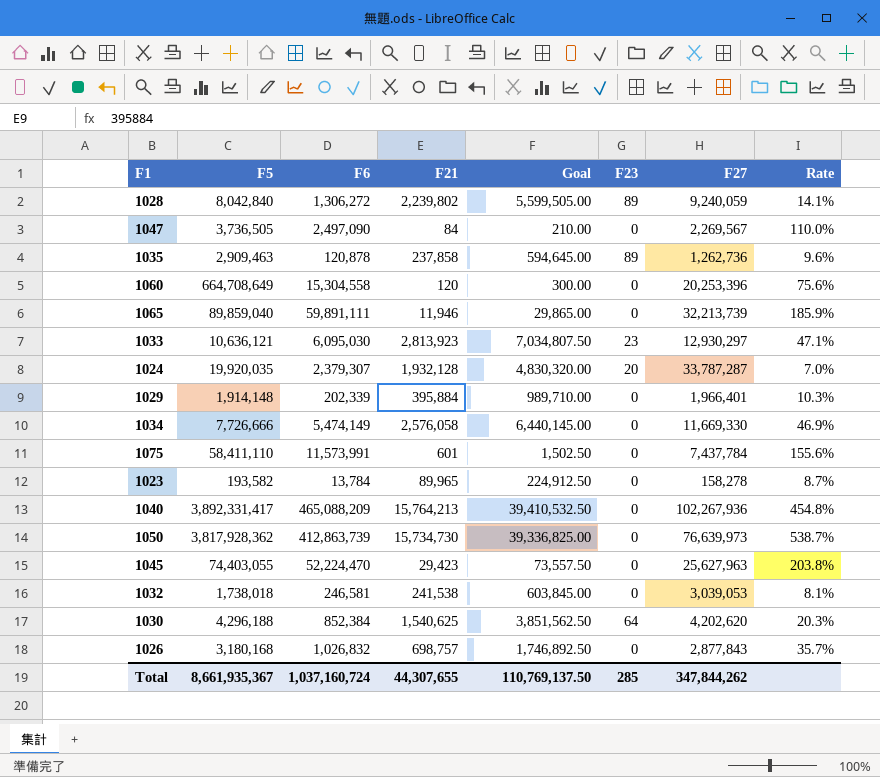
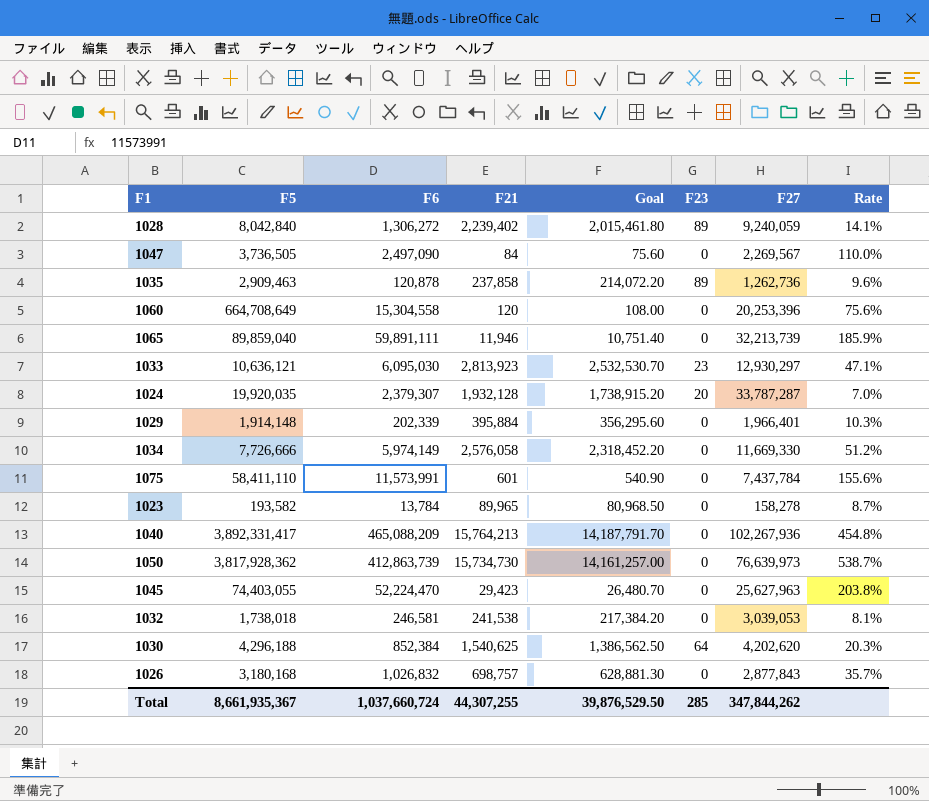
column Goal | formula: [F21] * 2.5 -> [F21] * 0.9
1028 | F21: 2,239,802 -> 2,239,402
1034 | F6: 5,474,149 -> 5,974,149
1034 | Rate: 46.9% -> 51.2%
Total | F6: 1,037,160,724 -> 1,037,660,724
Total | F21: 44,307,655 -> 44,307,255
Total | Goal: 110,769,137.50 -> 39,876,529.50

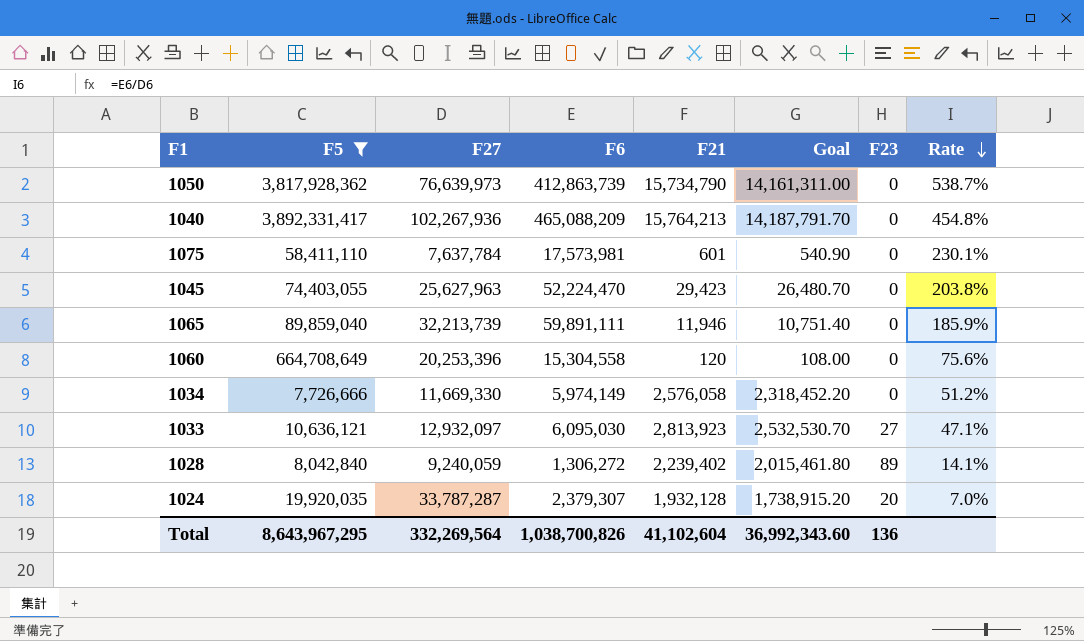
filter: none -> F5 >= 7,726,666
row order: none -> Rate descending
column F27 | position: 7 -> 3
1050 | F21: 15,734,730 -> 15,734,790
1050 | Goal: 14,161,257.00 -> 14,161,311.00
1075 | F27: 7,437,784 -> 7,637,784
1075 | F6: 11,573,991 -> 17,573,981
1075 | Rate: 155.6% -> 230.1%
1033 | F27: 12,930,297 -> 12,932,097
1033 | F23: 23 -> 27
Total | F5: 8,661,935,367 -> 8,643,967,295
Total | F27: 347,844,262 -> 332,269,564
Total | F6: 1,037,660,724 -> 1,038,700,826
Total | F21: 44,307,255 -> 41,102,604
Total | Goal: 39,876,529.50 -> 36,992,343.60
Total | F23: 285 -> 136

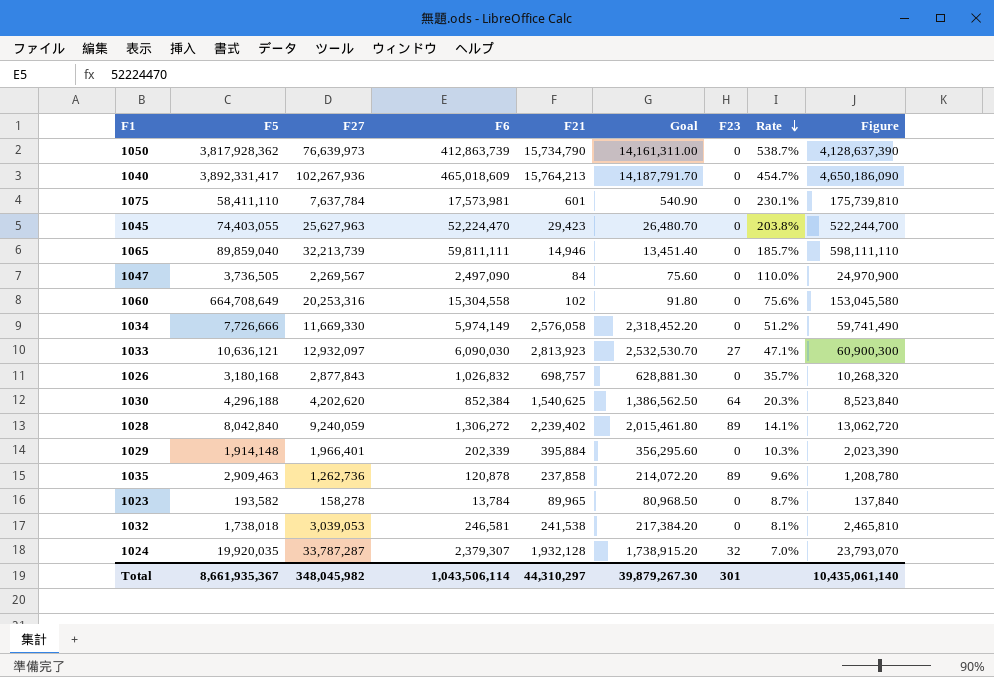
filter: F5 >= 7,726,666 -> none
column Figure | formula: none -> [F6] * 10
1040 | F6: 465,088,209 -> 465,018,609
1040 | Rate: 454.8% -> 454.7%
1065 | F6: 59,891,111 -> 59,811,111
1065 | F21: 11,946 -> 14,946
1065 | Goal: 10,751.40 -> 13,451.40
1065 | Rate: 185.9% -> 185.7%
1060 | F27: 20,253,396 -> 20,253,316
1060 | F21: 120 -> 102
1060 | Goal: 108.00 -> 91.80
1033 | F6: 6,095,030 -> 6,090,030
1024 | F23: 20 -> 32
Total | F5: 8,643,967,295 -> 8,661,935,367
Total | F27: 332,269,564 -> 348,045,982
Total | F6: 1,038,700,826 -> 1,043,506,114
Total | F21: 41,102,604 -> 44,310,297
Total | Goal: 36,992,343.60 -> 39,879,267.30
Total | F23: 136 -> 301

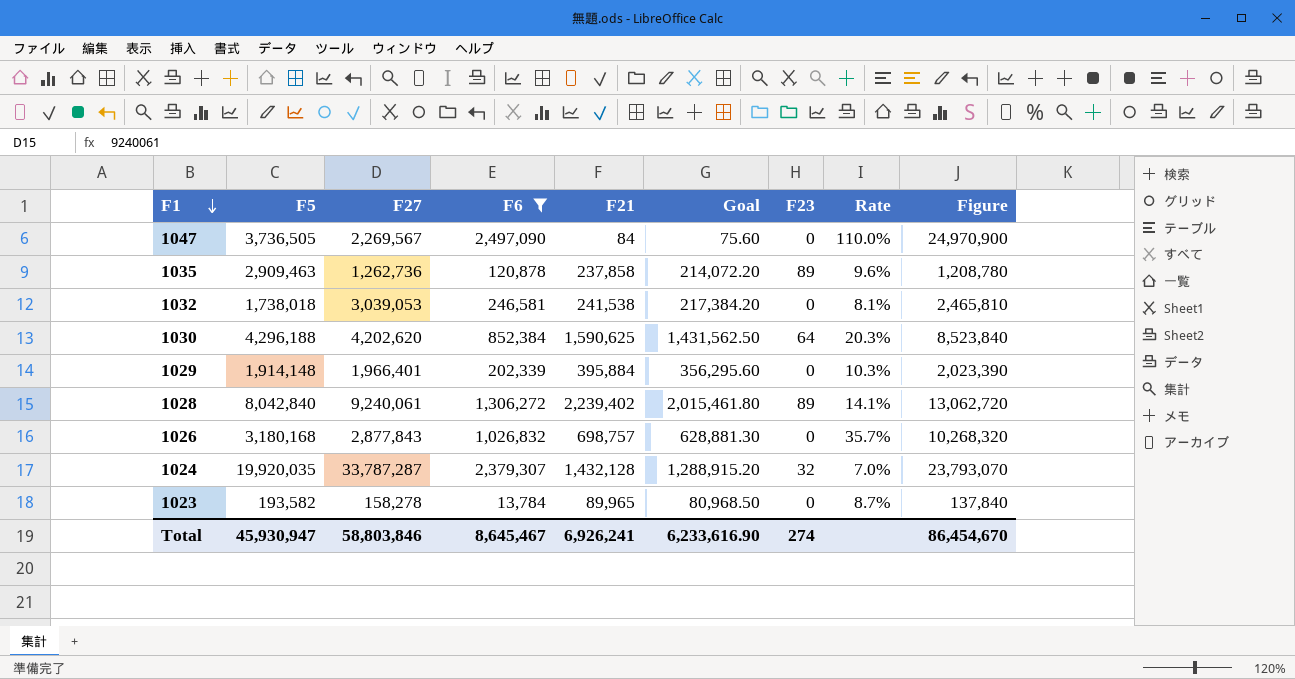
filter: none -> F6 <= 2,497,090
row order: Rate descending -> F1 descending
1030 | F21: 1,540,625 -> 1,590,625
1030 | Goal: 1,386,562.50 -> 1,431,562.50
1028 | F27: 9,240,059 -> 9,240,061
1024 | F21: 1,932,128 -> 1,432,128
1024 | Goal: 1,738,915.20 -> 1,288,915.20
Total | F5: 8,661,935,367 -> 45,930,947
Total | F27: 348,045,982 -> 58,803,846
Total | F6: 1,043,506,114 -> 8,645,467
Total | F21: 44,310,297 -> 6,926,241
Total | Goal: 39,879,267.30 -> 6,233,616.90
Total | F23: 301 -> 274
Total | Figure: 10,435,061,140 -> 86,454,670

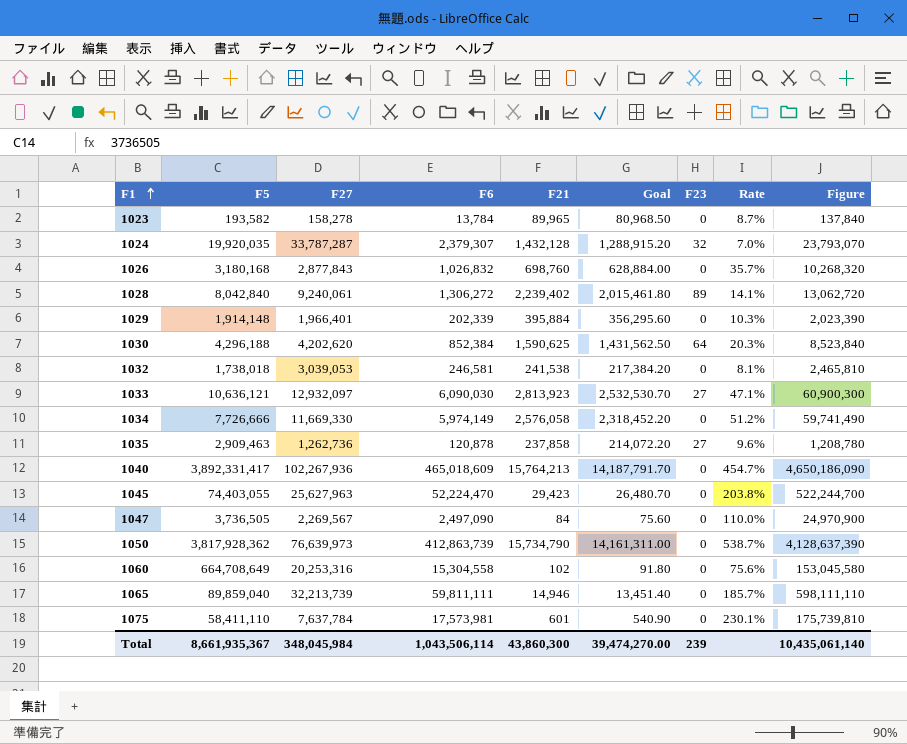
filter: F6 <= 2,497,090 -> none
row order: F1 descending -> F1 ascending
1026 | F21: 698,757 -> 698,760
1026 | Goal: 628,881.30 -> 628,884.00
1035 | F23: 89 -> 27
Total | F5: 45,930,947 -> 8,661,935,367
Total | F27: 58,803,846 -> 348,045,984
Total | F6: 8,645,467 -> 1,043,506,114
Total | F21: 6,926,241 -> 43,860,300
Total | Goal: 6,233,616.90 -> 39,474,270.00
Total | F23: 274 -> 239
Total | Figure: 86,454,670 -> 10,435,061,140

